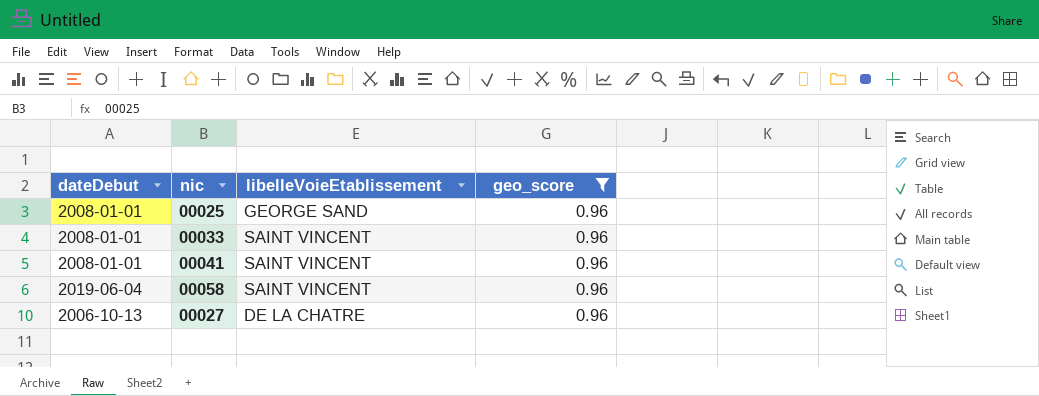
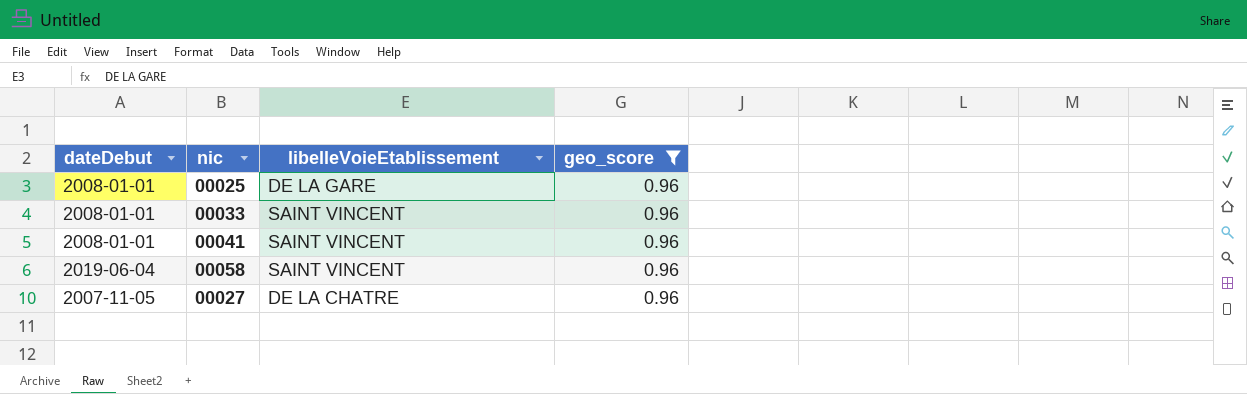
00025 | libelleVoieEtablissement: GEORGE SAND -> DE LA GARE
00027 | dateDebut: 2006-10-13 -> 2007-11-05

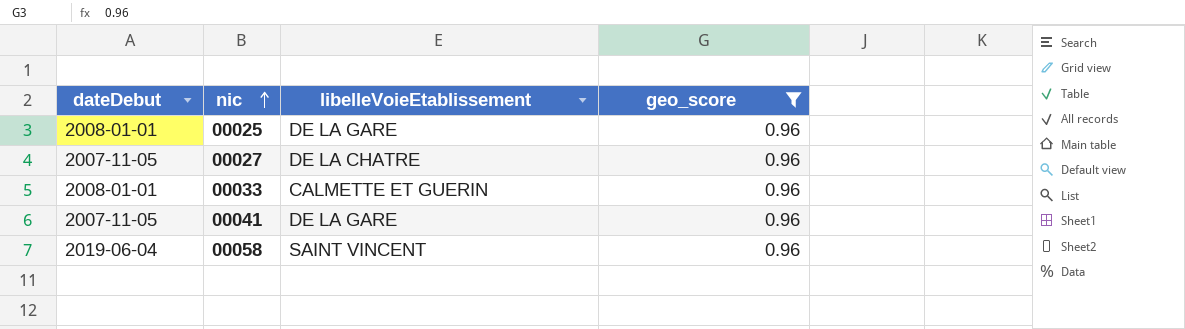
row order: none -> nic ascending
00033 | libelleVoieEtablissement: SAINT VINCENT -> CALMETTE ET GUERIN
00041 | dateDebut: 2008-01-01 -> 2007-11-05
00041 | libelleVoieEtablissement: SAINT VINCENT -> DE LA GARE

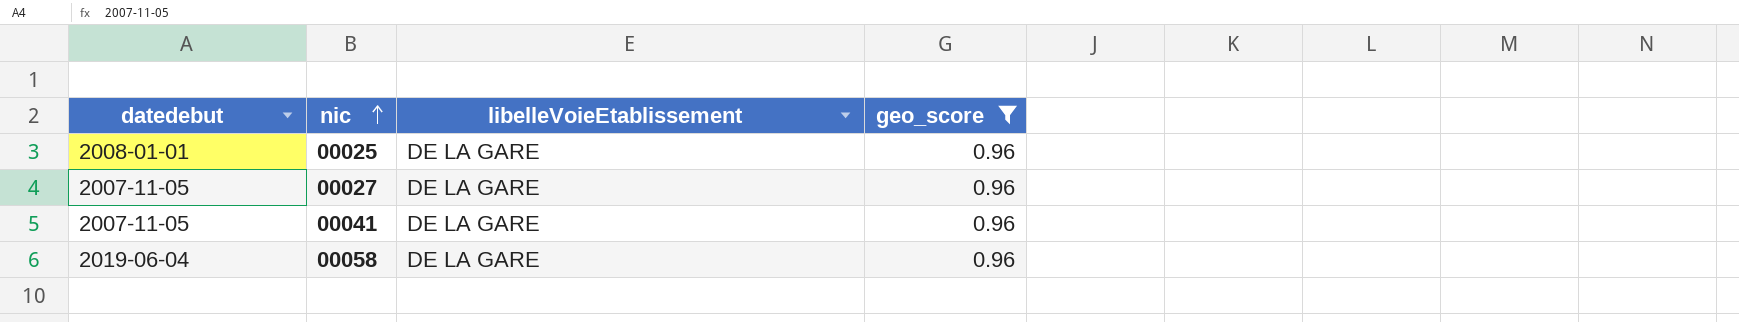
column name: dateDebut -> datedebut
row 00033: 2008-01-01 | CALMETTE ET GUERIN | 0.96 -> none
00027 | libelleVoieEtablissement: DE LA CHATRE -> DE LA GARE
00058 | libelleVoieEtablissement: SAINT VINCENT -> DE LA GARE

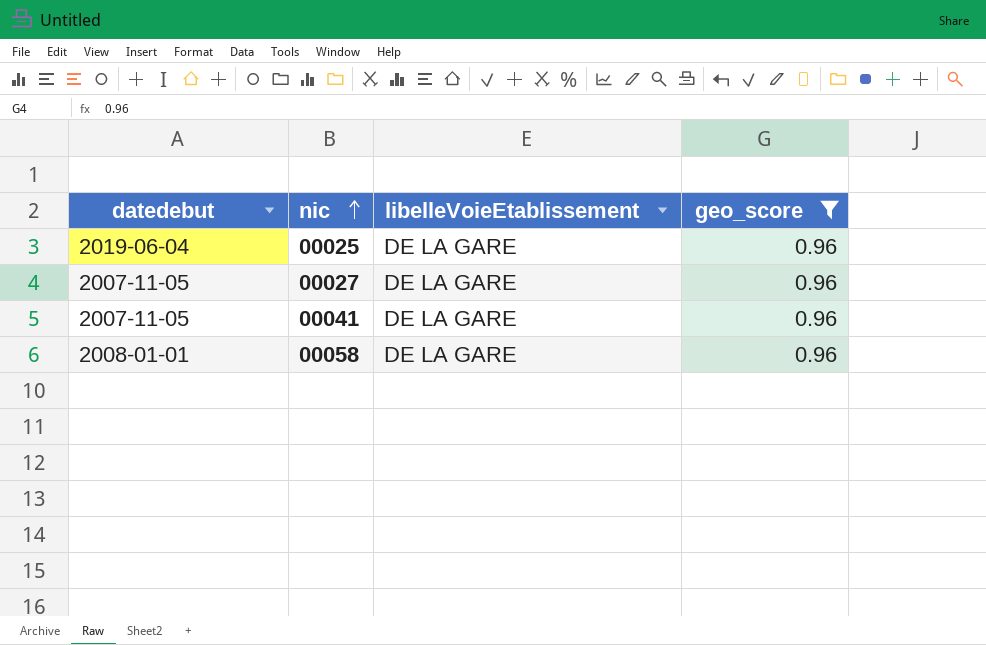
00025 | datedebut: 2008-01-01 -> 2019-06-04
00058 | datedebut: 2019-06-04 -> 2008-01-01

